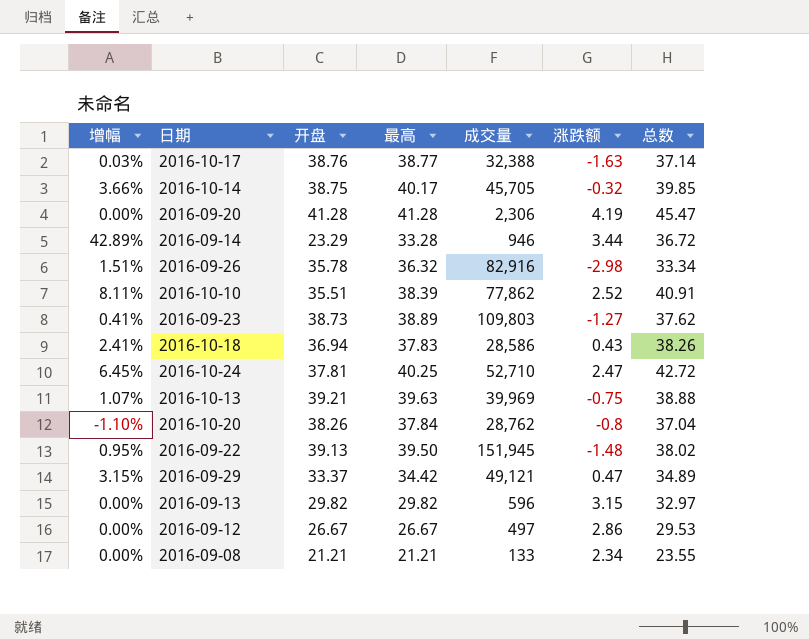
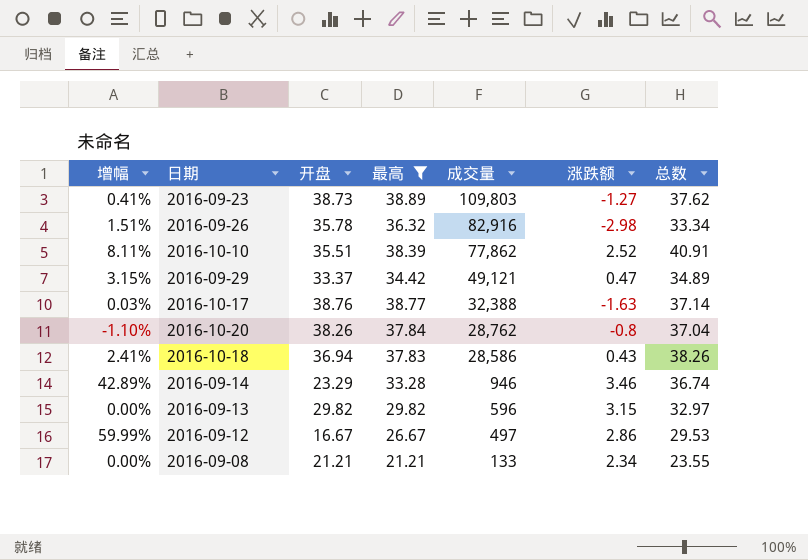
filter: none -> 最高 <= 38.89
row order: none -> 成交量 descending
2016-09-14 | 涨跌额: 3.44 -> 3.46
2016-09-14 | 总数: 36.72 -> 36.74
2016-09-12 | 增幅: 0.00% -> 59.99%
2016-09-12 | 开盘: 26.67 -> 16.67

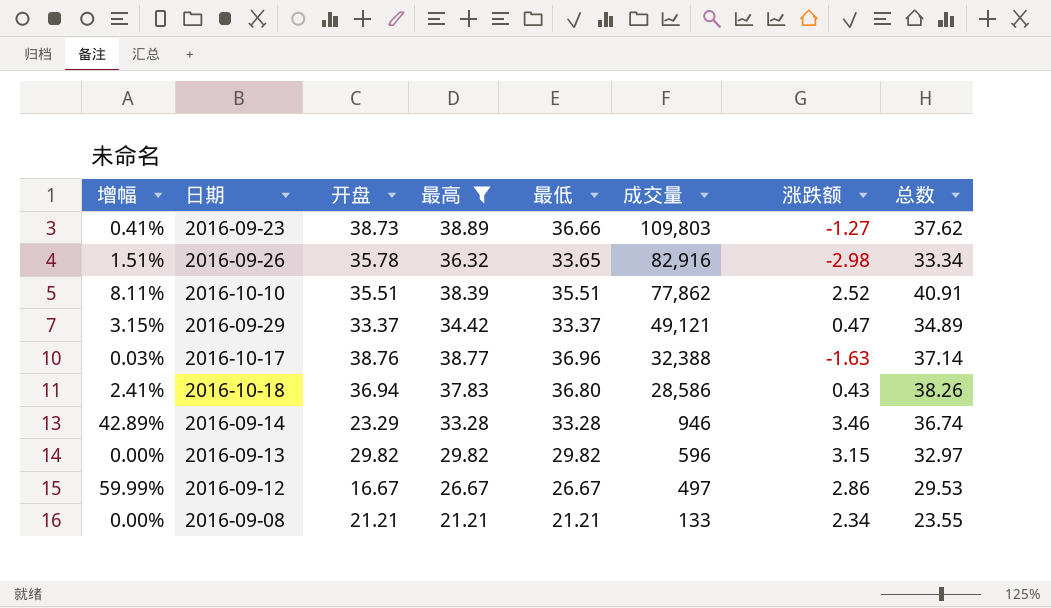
column 最低 | position: none -> 5
row 2016-10-20: -1.10% | 38.26 | 37.84 | 28,762 | -0.8 | 37.04 -> none

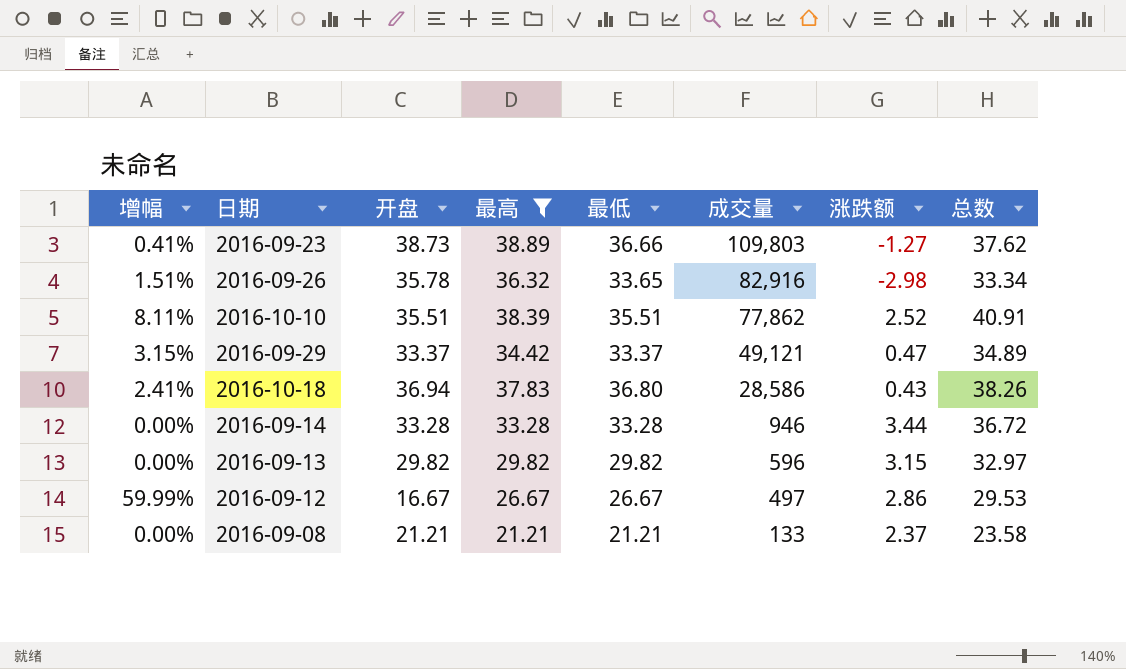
row 2016-10-17: 0.03% | 38.76 | 38.77 | 36.96 | 32,388 | -1.63 | 37.14 -> none
2016-09-14 | 增幅: 42.89% -> 0.00%
2016-09-14 | 开盘: 23.29 -> 33.28
2016-09-14 | 涨跌额: 3.46 -> 3.44
2016-09-14 | 总数: 36.74 -> 36.72
2016-09-08 | 涨跌额: 2.34 -> 2.37
2016-09-08 | 总数: 23.55 -> 23.58

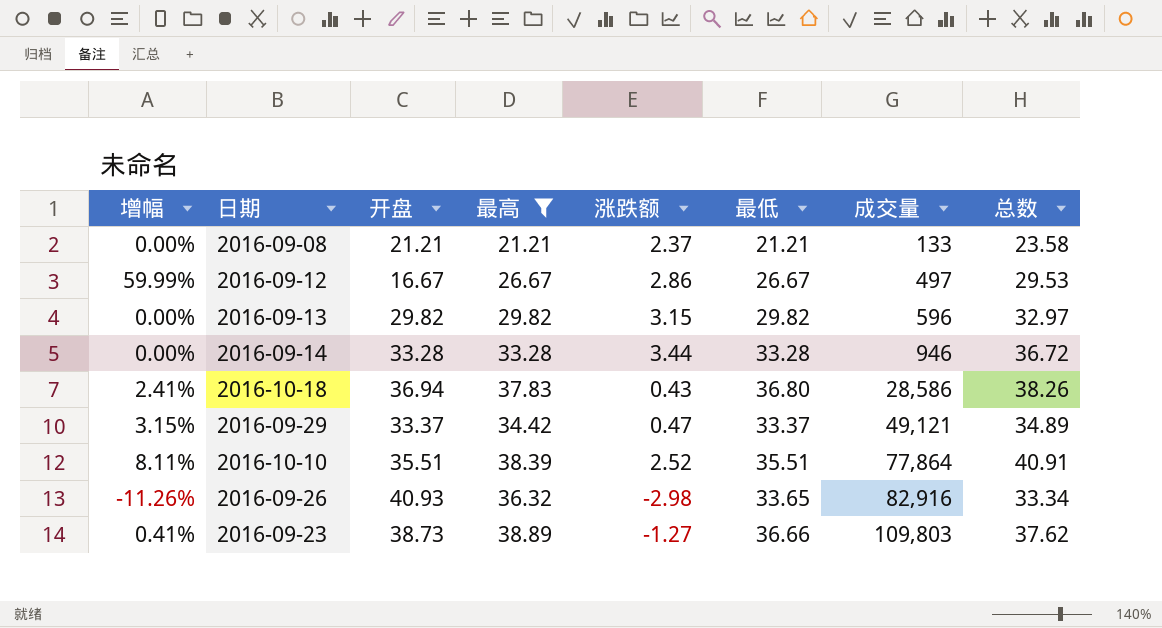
row order: 成交量 descending -> 成交量 ascending
column 涨跌额 | position: 7 -> 5
2016-10-10 | 成交量: 77,862 -> 77,864
2016-09-26 | 增幅: 1.51% -> -11.26%
2016-09-26 | 开盘: 35.78 -> 40.93

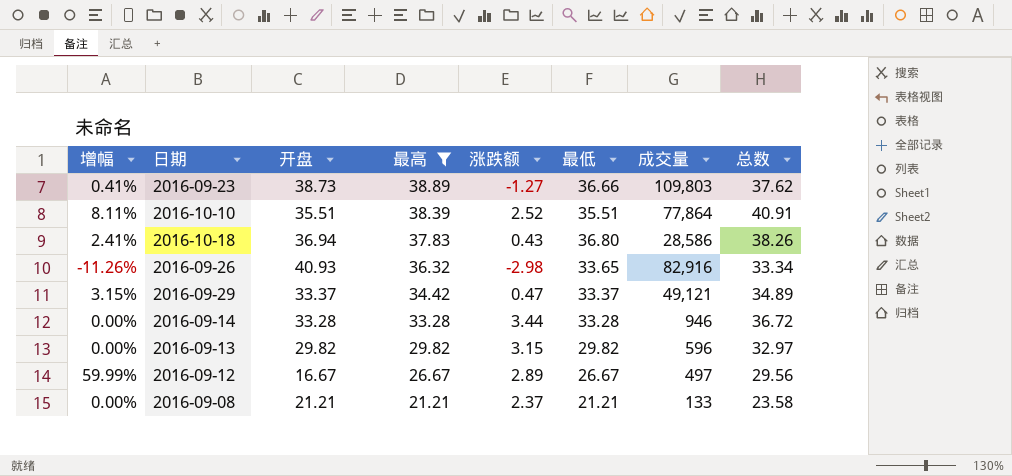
row order: 成交量 ascending -> 最高 descending
2016-09-12 | 涨跌额: 2.86 -> 2.89
2016-09-12 | 总数: 29.53 -> 29.56

